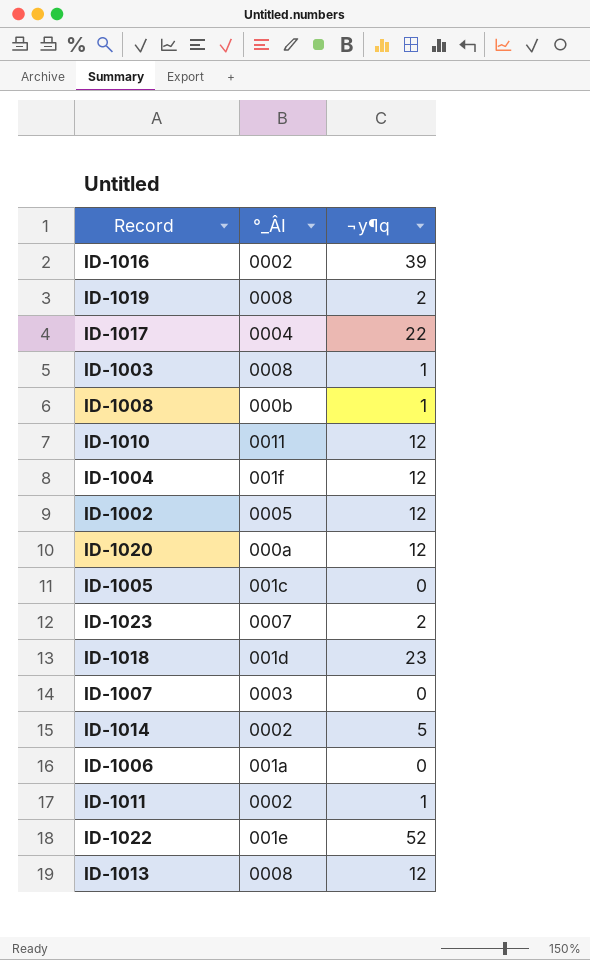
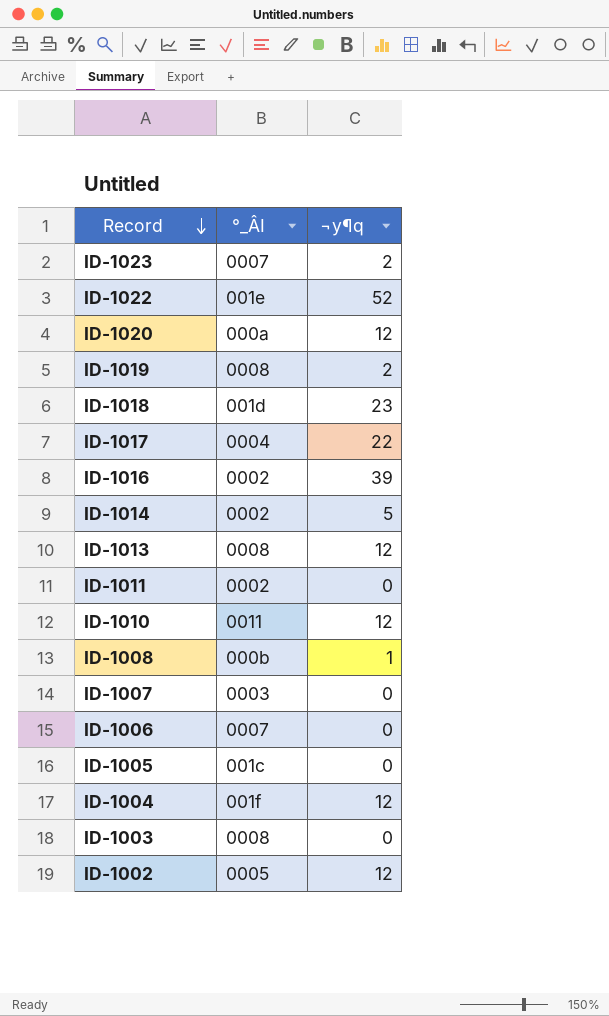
row order: none -> Record descending
ID-1011 | ¬y¶q: 1 -> 0
ID-1006 | °_ÂI: 001a -> 0007
ID-1003 | ¬y¶q: 1 -> 0

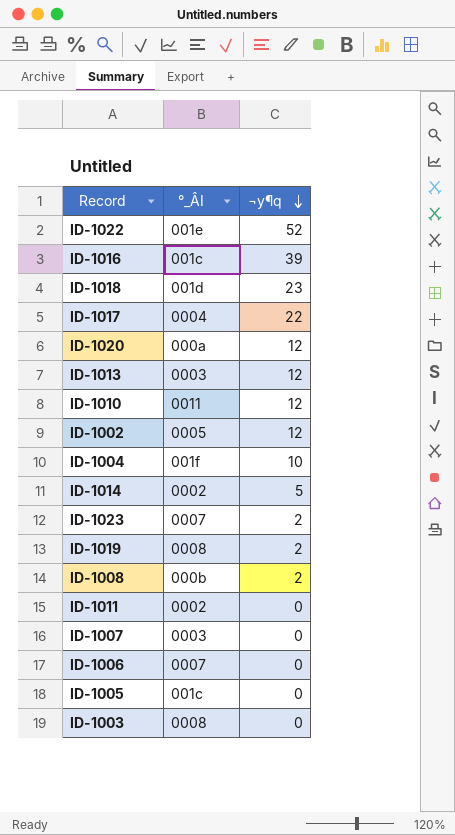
row order: Record descending -> ¬y¶q descending
ID-1016 | °_ÂI: 0002 -> 001c
ID-1013 | °_ÂI: 0008 -> 0003
ID-1004 | ¬y¶q: 12 -> 10
ID-1008 | ¬y¶q: 1 -> 2

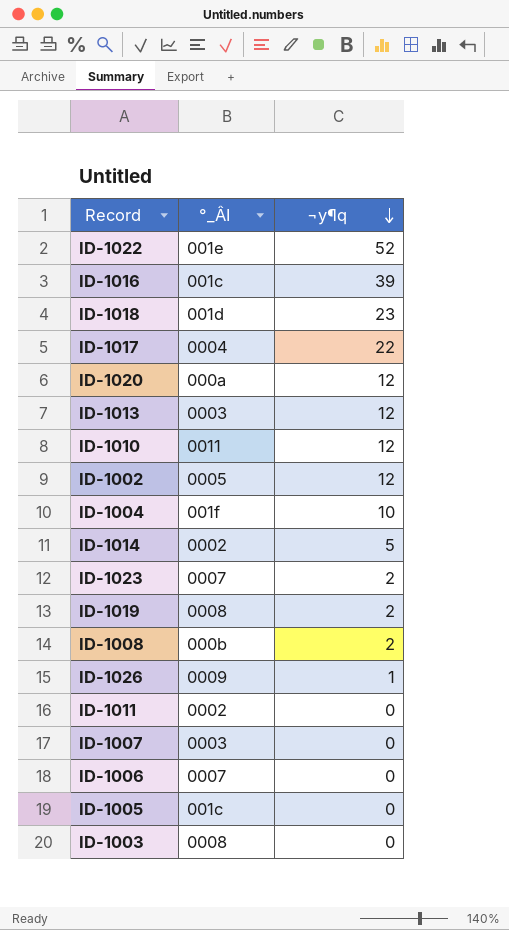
row ID-1026: none -> 0009 | 1

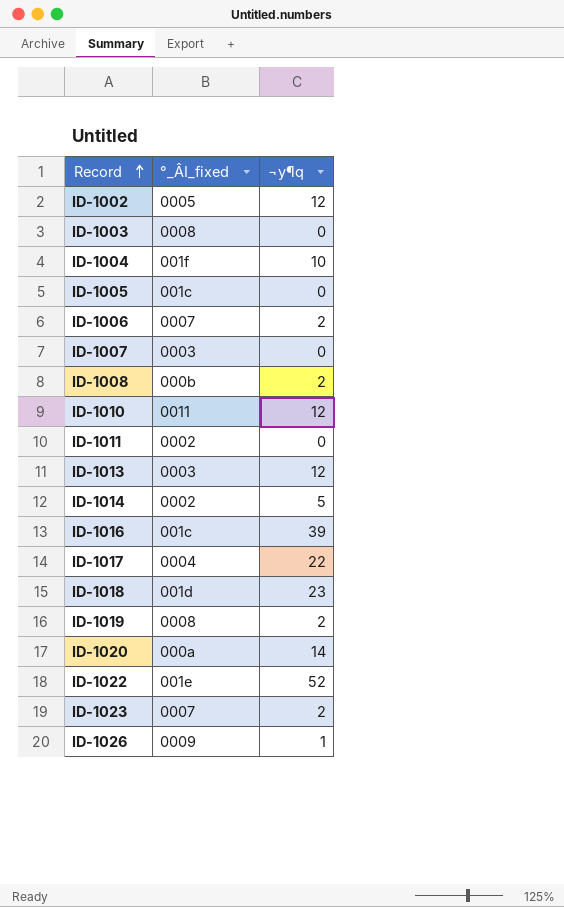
row order: ¬y¶q descending -> Record ascending
column name: °_ÂI -> °_ÂI_fixed
ID-1006 | ¬y¶q: 0 -> 2
ID-1020 | ¬y¶q: 12 -> 14

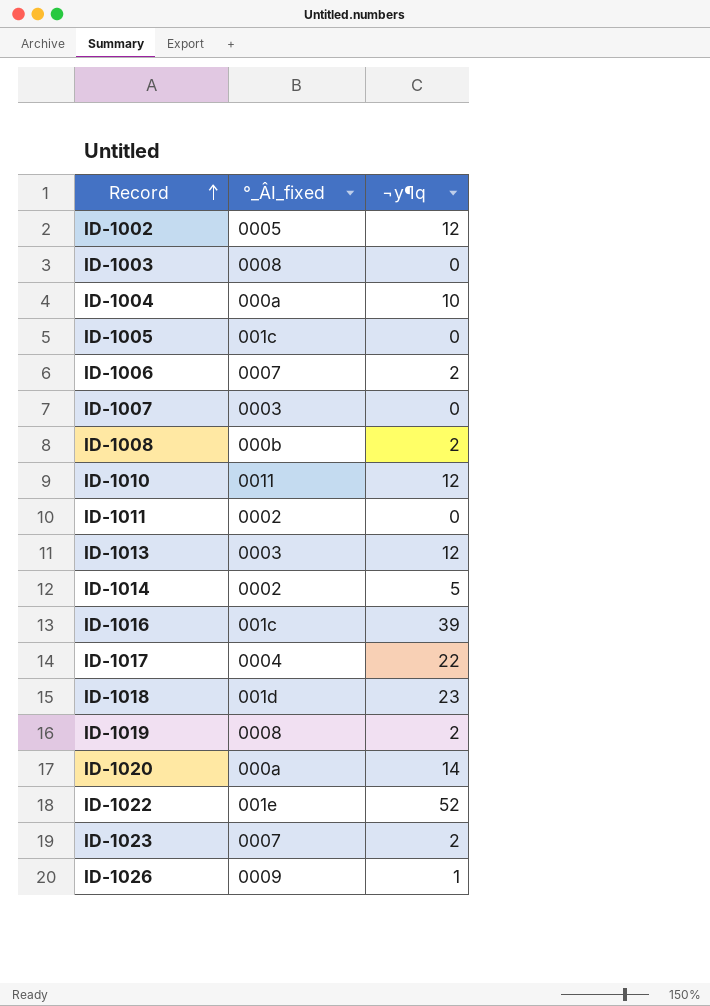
ID-1004 | °_ÂI_fixed: 001f -> 000a

